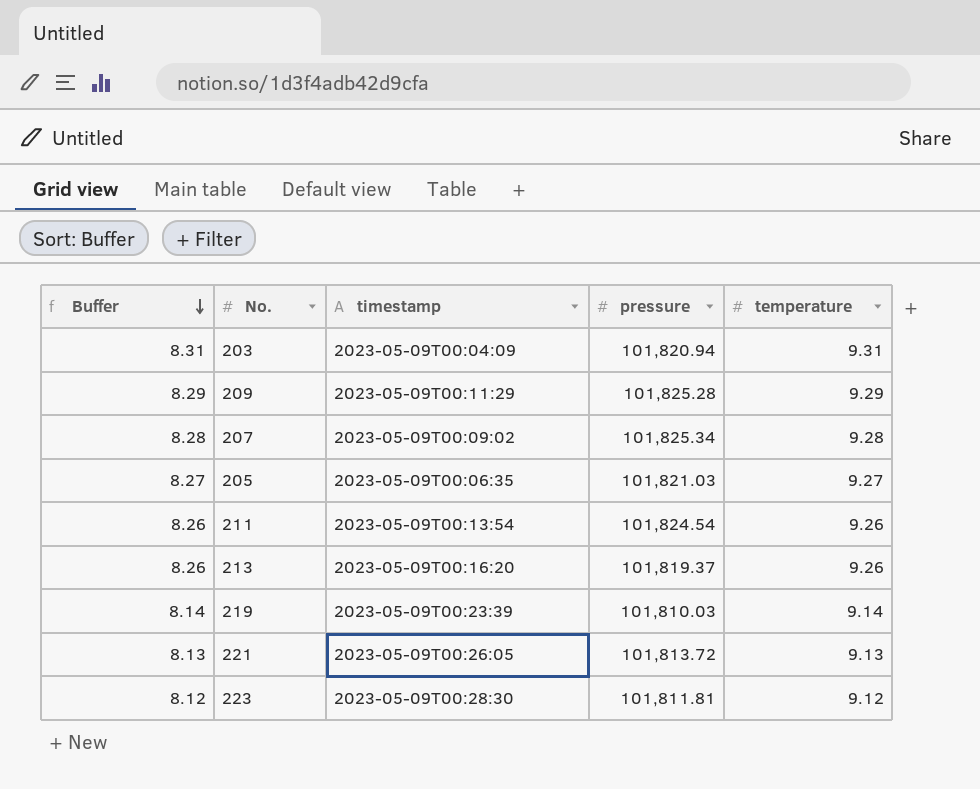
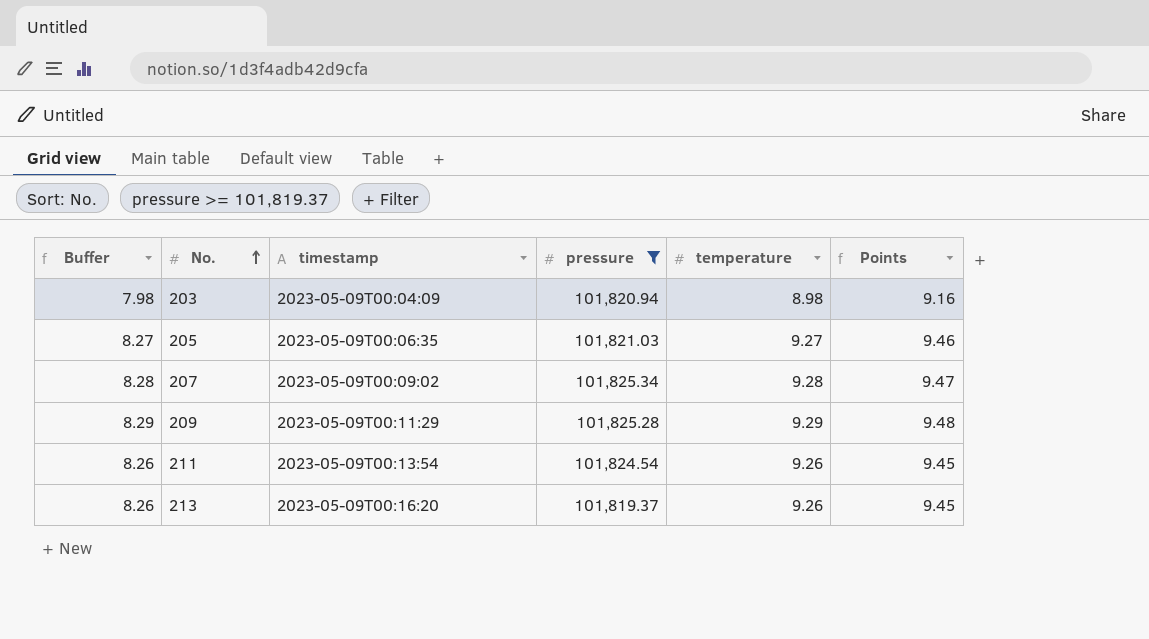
filter: none -> pressure >= 101,819.37
row order: Buffer descending -> No. ascending
column Points | formula: none -> [temperature] * 1.02
203 | Buffer: 8.31 -> 7.98
203 | temperature: 9.31 -> 8.98

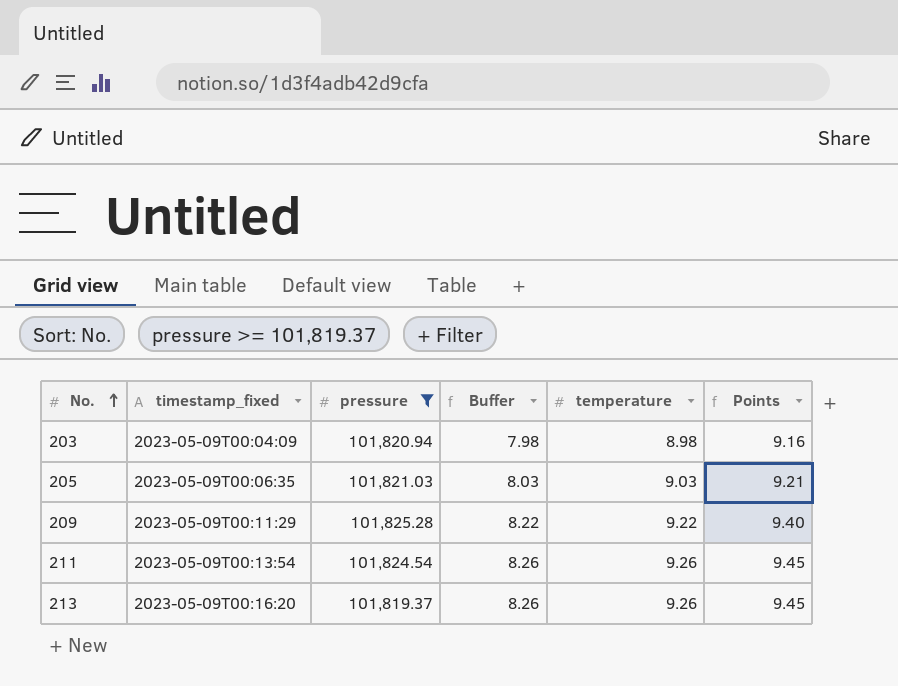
column name: timestamp -> timestamp_fixed
column Buffer | position: 1 -> 4
row 207: 8.28 | 2023-05-09T00:09:02 | 101,825.34 | 9.28 | 9.47 -> none
205 | Buffer: 8.27 -> 8.03
205 | temperature: 9.27 -> 9.03
205 | Points: 9.46 -> 9.21
209 | Buffer: 8.29 -> 8.22
209 | temperature: 9.29 -> 9.22
209 | Points: 9.48 -> 9.40

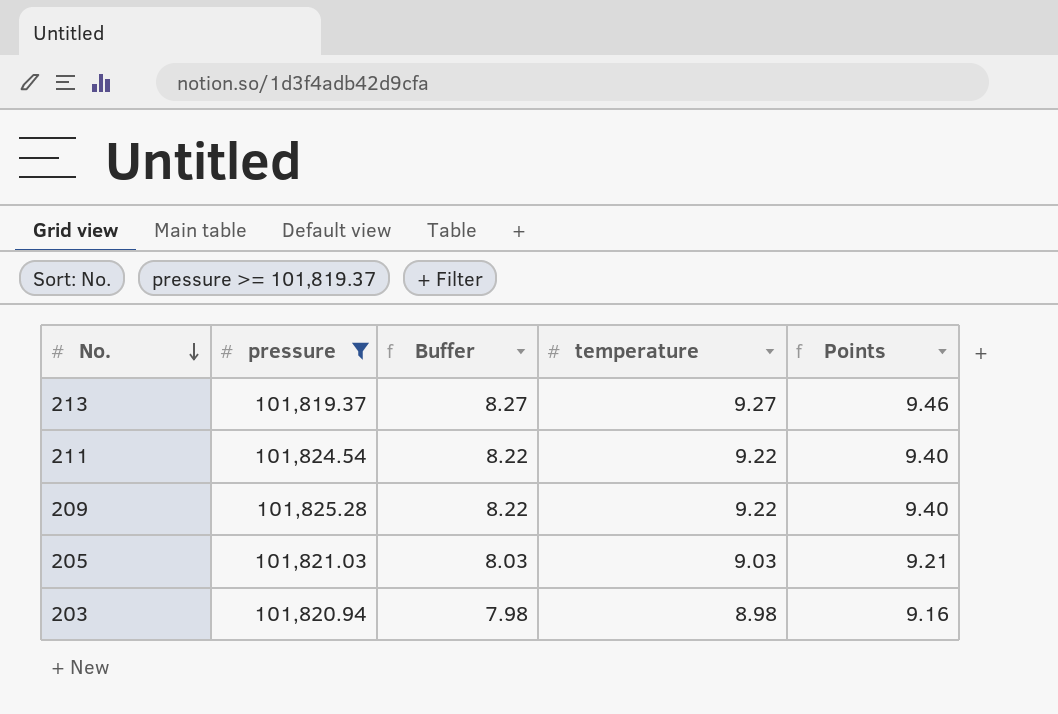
row order: No. ascending -> No. descending
column timestamp_fixed | position: 2 -> none
213 | Buffer: 8.26 -> 8.27
213 | temperature: 9.26 -> 9.27
213 | Points: 9.45 -> 9.46
211 | Buffer: 8.26 -> 8.22
211 | temperature: 9.26 -> 9.22
211 | Points: 9.45 -> 9.40

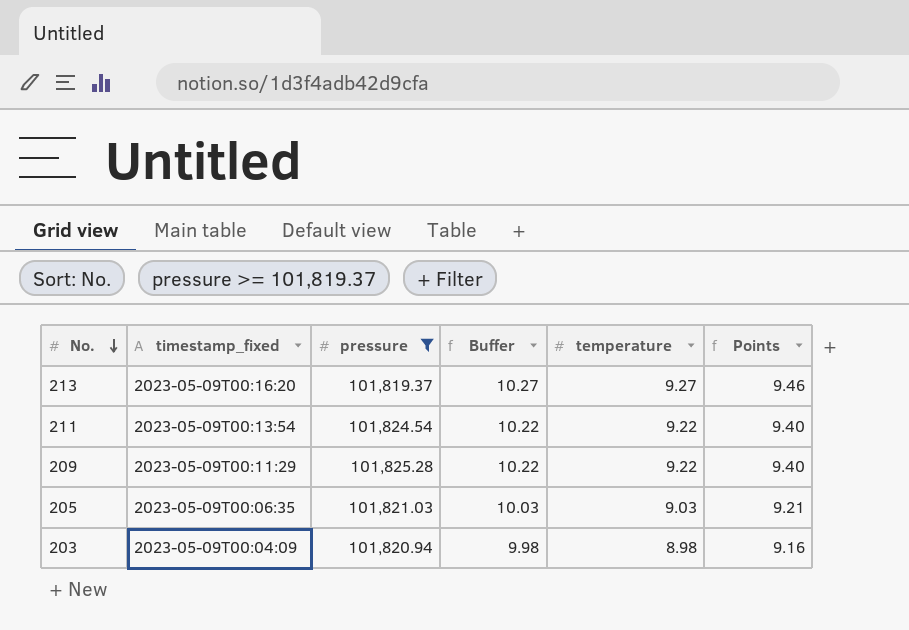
column timestamp_fixed | position: none -> 2
column Buffer | formula: [temperature] - 1 -> [temperature] + 1

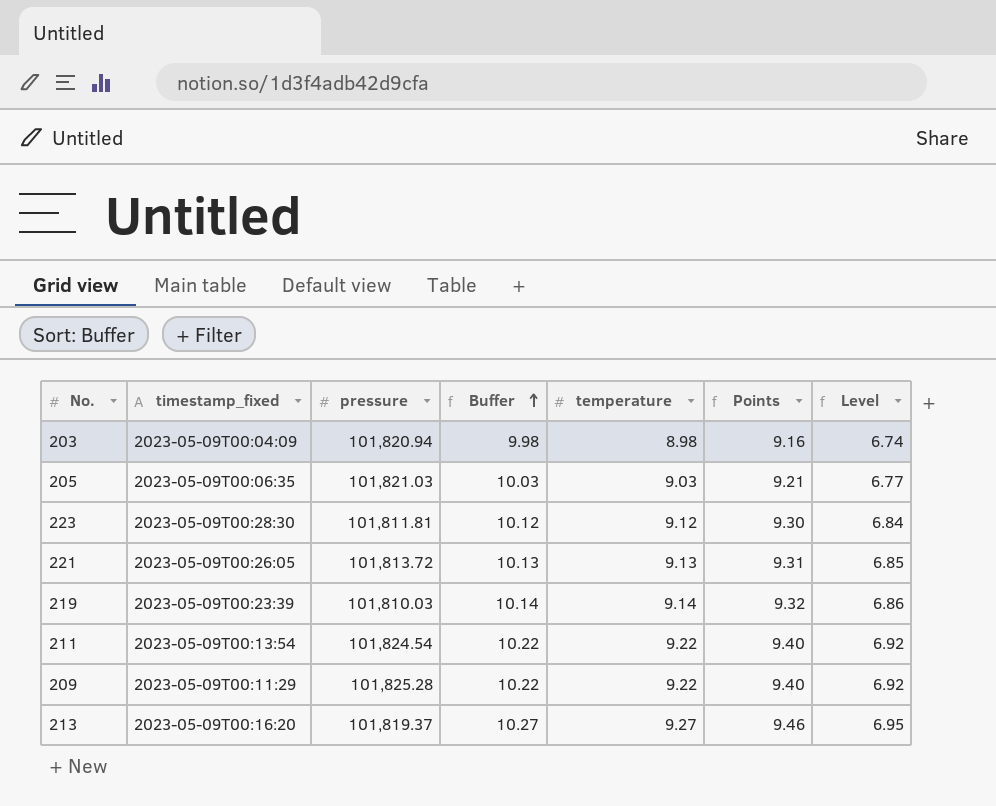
filter: pressure >= 101,819.37 -> none
row order: No. descending -> Buffer ascending
column Level | formula: none -> [temperature] * 0.75

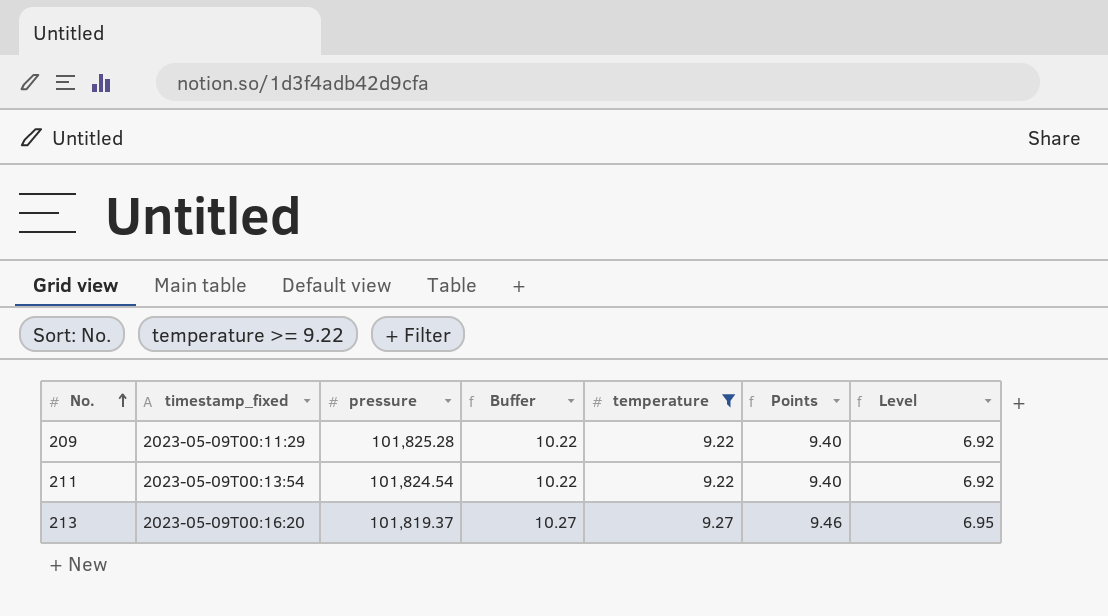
filter: none -> temperature >= 9.22
row order: Buffer ascending -> No. ascending

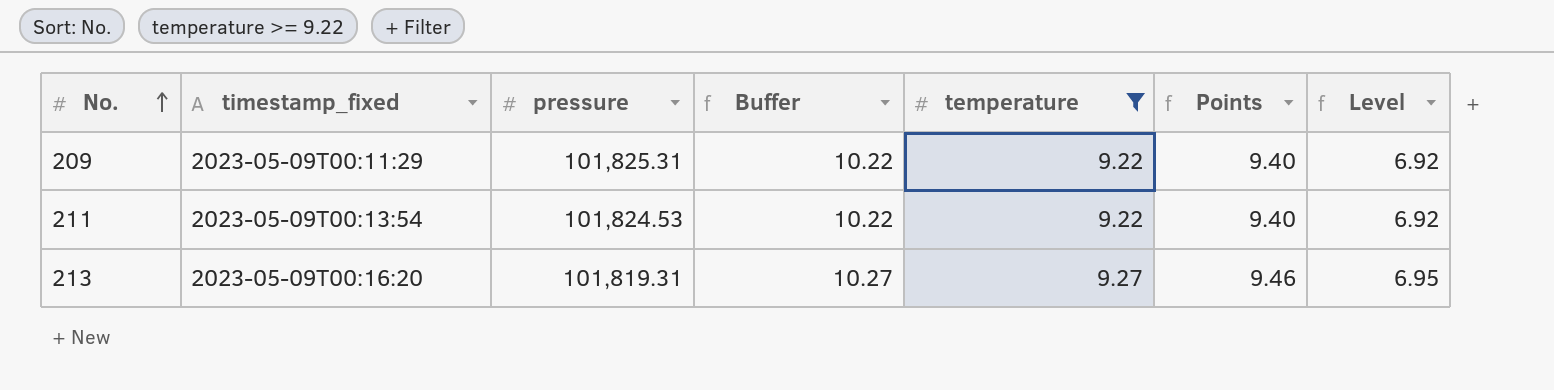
209 | pressure: 101,825.28 -> 101,825.31
211 | pressure: 101,824.54 -> 101,824.53
213 | pressure: 101,819.37 -> 101,819.31

